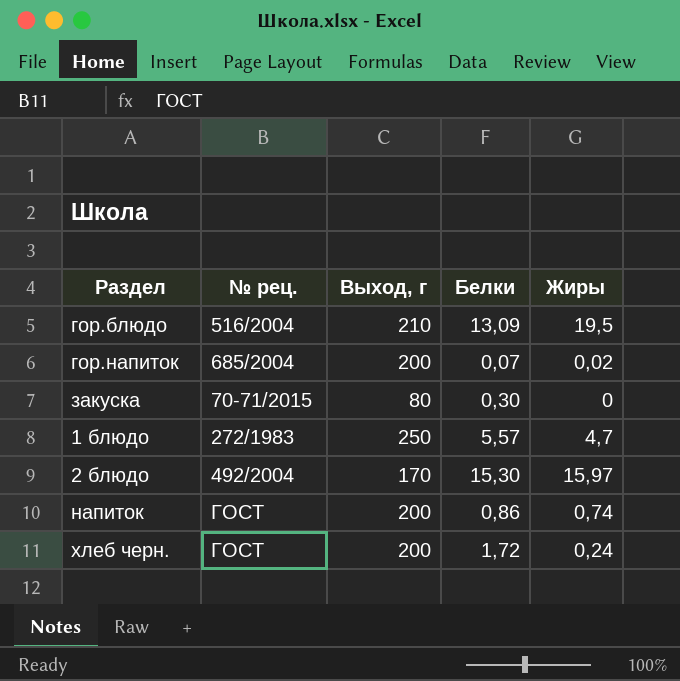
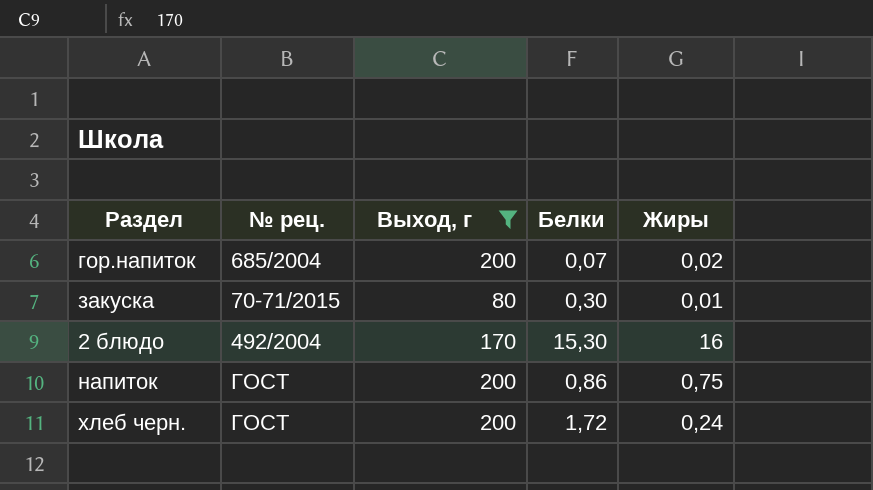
filter: none -> Выход, г <= 200
закуска | Жиры: 0 -> 0,01
2 блюдо | Жиры: 15,97 -> 16
напиток | Жиры: 0,74 -> 0,75

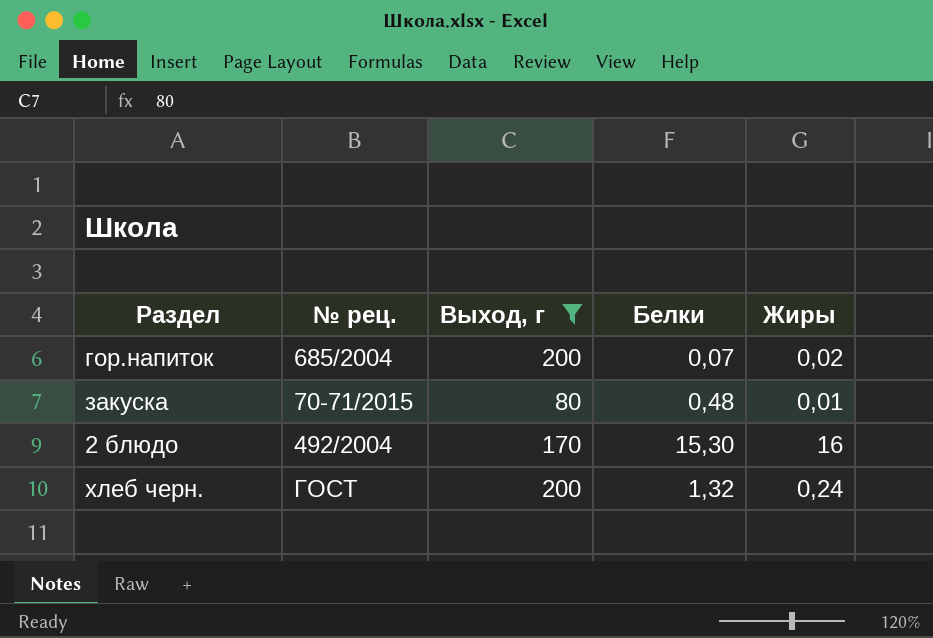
row напиток: ГОСТ | 200 | 0,86 | 0,75 -> none
закуска | Белки: 0,30 -> 0,48
хлеб черн. | Белки: 1,72 -> 1,32

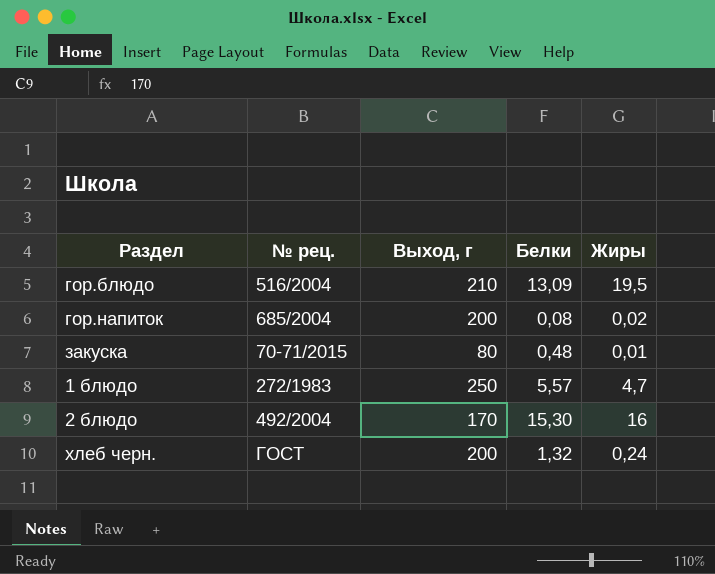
filter: Выход, г <= 200 -> none
гор.напиток | Белки: 0,07 -> 0,08

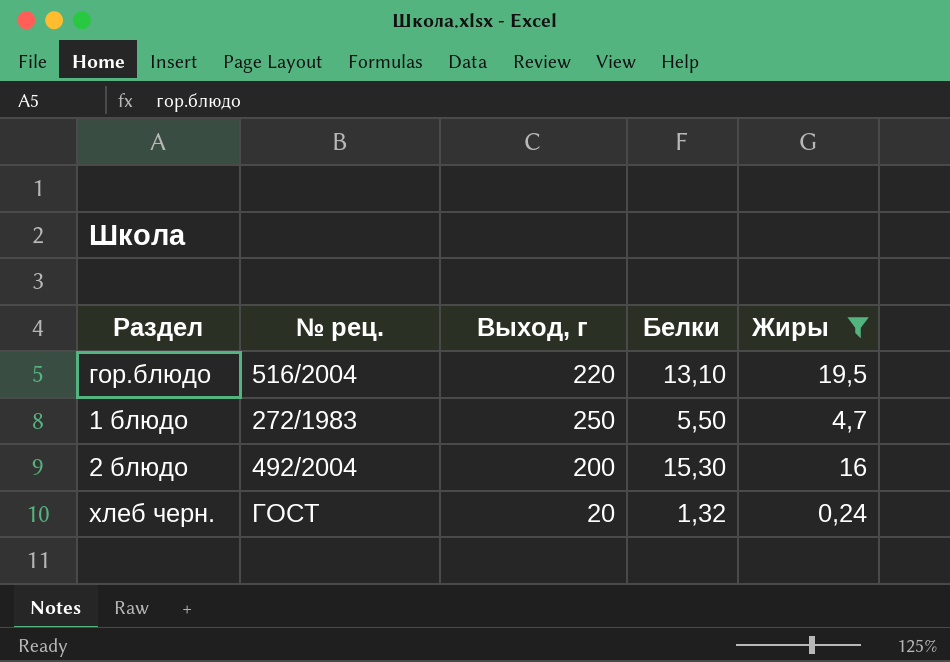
filter: none -> Жиры >= 0,24
гор.блюдо | Выход, г: 210 -> 220
гор.блюдо | Белки: 13,09 -> 13,10
1 блюдо | Белки: 5,57 -> 5,50
2 блюдо | Выход, г: 170 -> 200
хлеб черн. | Выход, г: 200 -> 20

